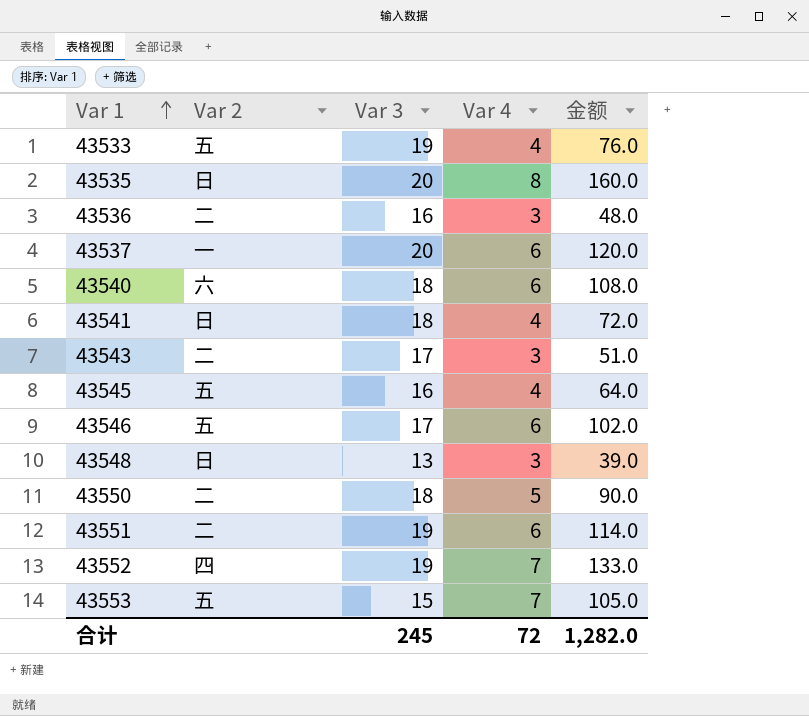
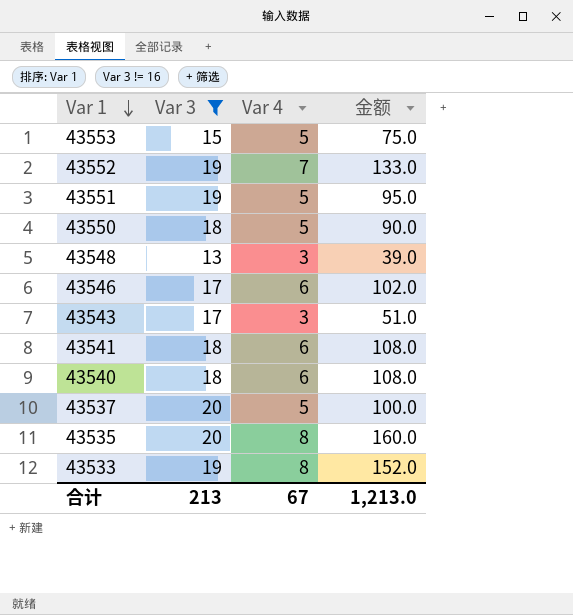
filter: none -> Var 3 != 16
row order: Var 1 ascending -> Var 1 descending
column Var 2 | position: 2 -> none
43553 | Var 4: 7 -> 5
43553 | 金额: 105.0 -> 75.0
43551 | Var 4: 6 -> 5
43551 | 金额: 114.0 -> 95.0
43541 | Var 4: 4 -> 6
43541 | 金额: 72.0 -> 108.0
43537 | Var 4: 6 -> 5
43537 | 金额: 120.0 -> 100.0
43533 | Var 4: 4 -> 8
43533 | 金额: 76.0 -> 152.0
合计 | Var 3: 245 -> 213
合计 | Var 4: 72 -> 67
合计 | 金额: 1,282.0 -> 1,213.0

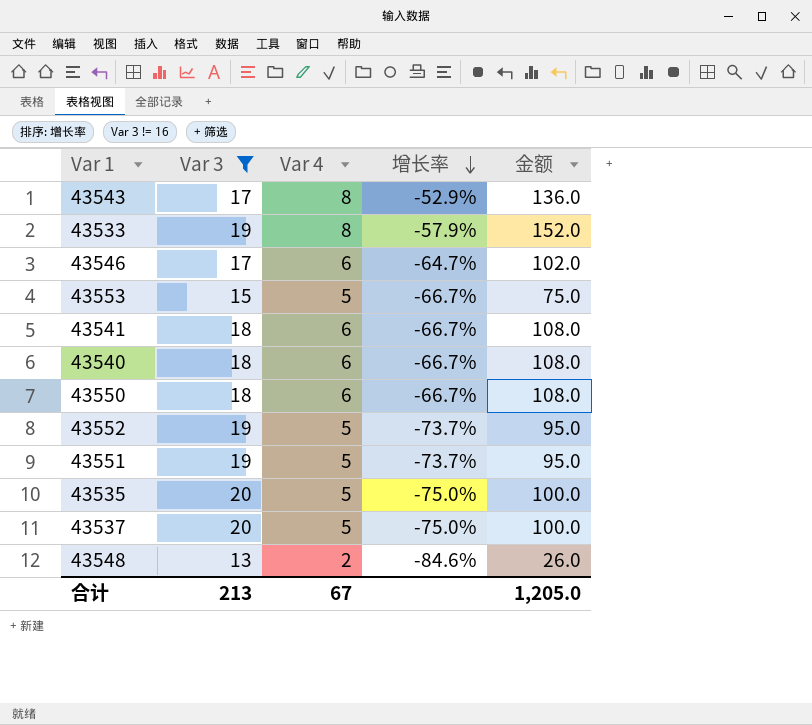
row order: Var 1 descending -> 增长率 descending
column 增长率 | formula: none -> ([Var 4] - [Var 3]) / [Var 3]
43543 | Var 4: 3 -> 8
43543 | 金额: 51.0 -> 136.0
43550 | Var 4: 5 -> 6
43550 | 金额: 90.0 -> 108.0
43552 | Var 4: 7 -> 5
43552 | 金额: 133.0 -> 95.0
43535 | Var 4: 8 -> 5
43535 | 金额: 160.0 -> 100.0
43548 | Var 4: 3 -> 2
43548 | 金额: 39.0 -> 26.0
合计 | 金额: 1,213.0 -> 1,205.0

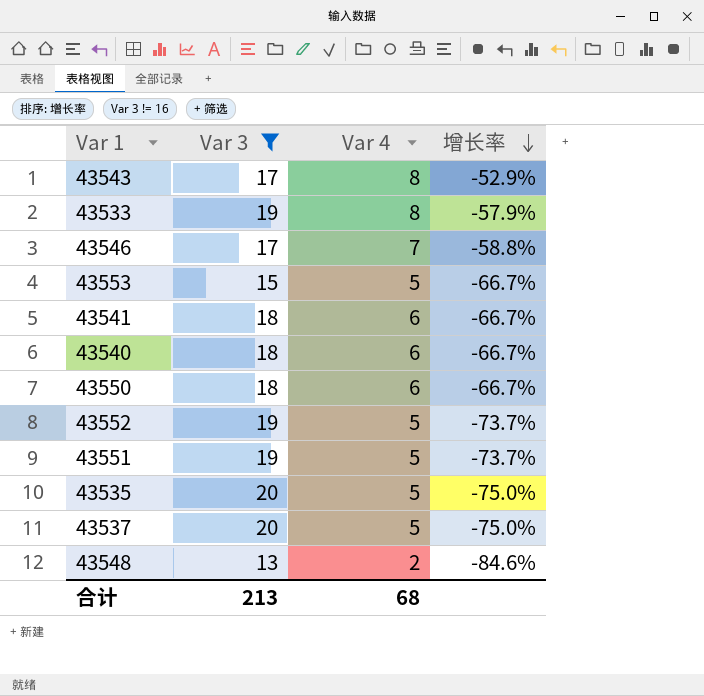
column 金额 | formula: [Var 3] * [Var 4] -> none
43546 | Var 4: 6 -> 7
43546 | 增长率: -64.7% -> -58.8%
合计 | Var 4: 67 -> 68

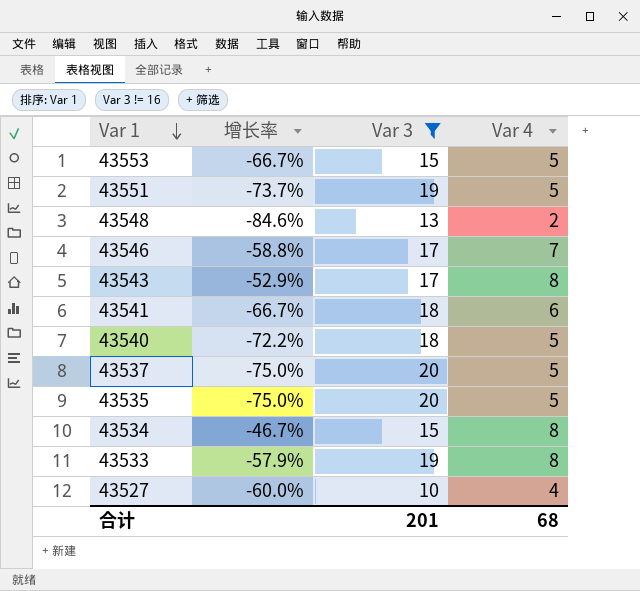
row order: 增长率 descending -> Var 1 descending
column 增长率 | position: 4 -> 2
row 43550: 18 | 6 | -66.7% -> none
row 43552: 19 | 5 | -73.7% -> none
43540 | 增长率: -66.7% -> -72.2%
43540 | Var 4: 6 -> 5
row 43534: none -> -46.7% | 15 | 8
row 43527: none -> -60.0% | 10 | 4
合计 | Var 3: 213 -> 201

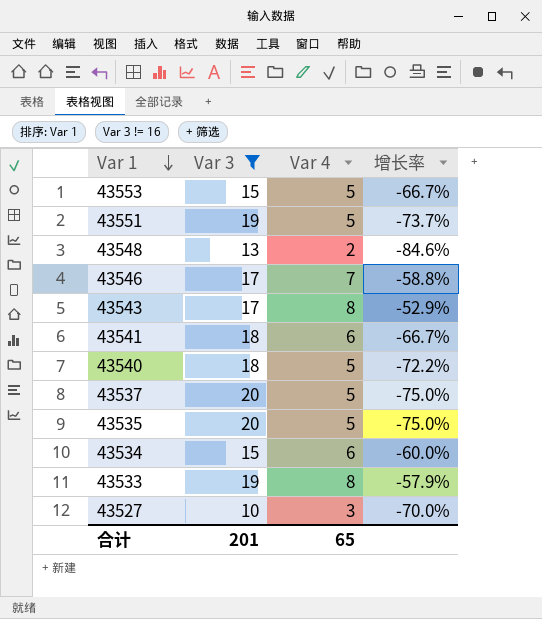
column 增长率 | position: 2 -> 4
43534 | Var 4: 8 -> 6
43534 | 增长率: -46.7% -> -60.0%
43527 | Var 4: 4 -> 3
43527 | 增长率: -60.0% -> -70.0%
合计 | Var 4: 68 -> 65

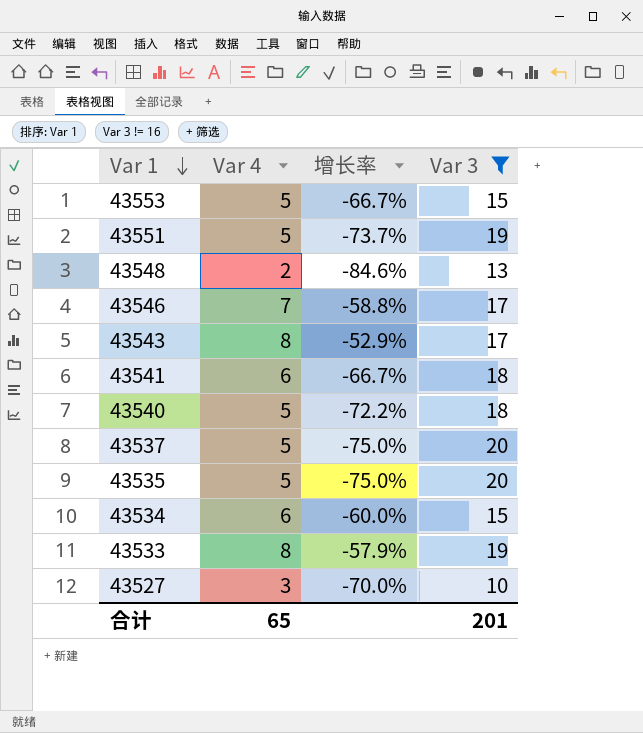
column Var 3 | position: 2 -> 4

